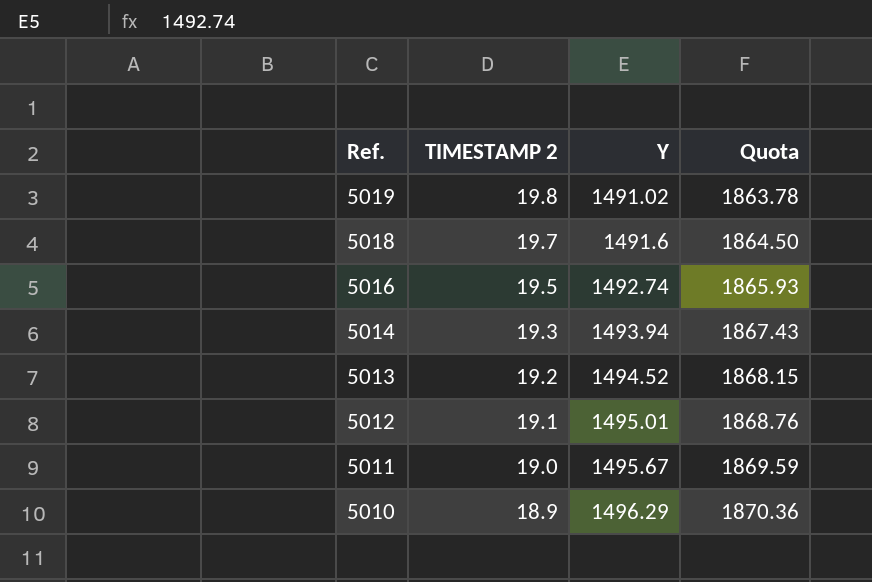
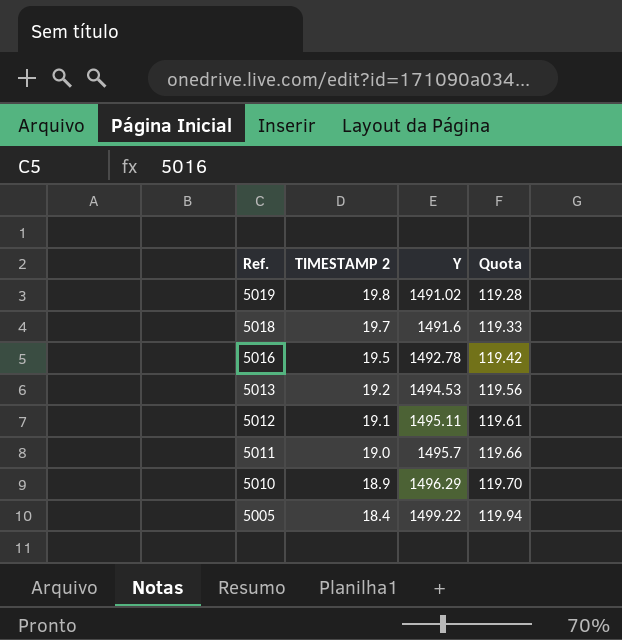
column Quota | formula: [Y] * 1.25 -> [Y] * 0.08
row 5014: 19.3 | 1493.94 | 1867.43 -> none
5016 | Y: 1492.74 -> 1492.78
5013 | Y: 1494.52 -> 1494.53
5012 | Y: 1495.01 -> 1495.11
5011 | Y: 1495.67 -> 1495.7
row 5005: none -> 18.4 | 1499.22 | 119.94

